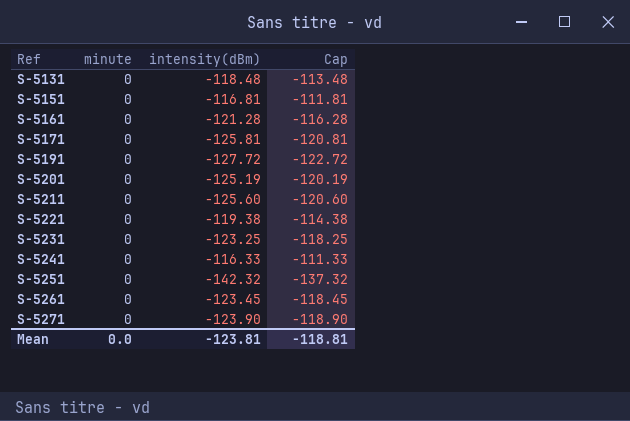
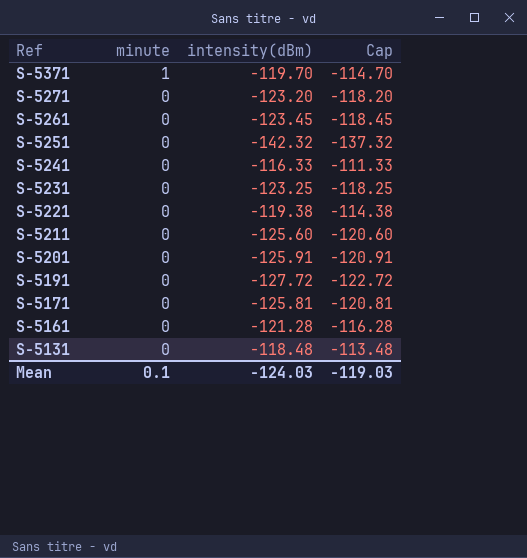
row order: Ref ascending -> Ref descending
row S-5151: 0 | -116.81 | -111.81 -> none
row S-5371: none -> 1 | -119.70 | -114.70
S-5271 | intensity(dBm): -123.90 -> -123.20
S-5271 | Cap: -118.90 -> -118.20
S-5201 | intensity(dBm): -125.19 -> -125.91
S-5201 | Cap: -120.19 -> -120.91
Mean | minute: 0.0 -> 0.1
Mean | intensity(dBm): -123.81 -> -124.03
Mean | Cap: -118.81 -> -119.03

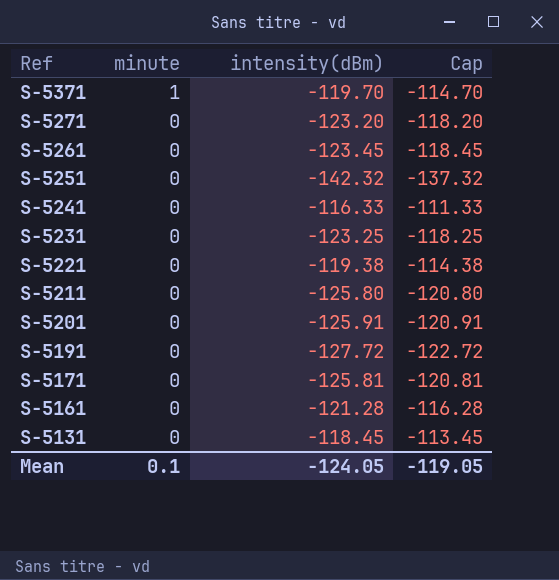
S-5211 | intensity(dBm): -125.60 -> -125.80
S-5211 | Cap: -120.60 -> -120.80
S-5131 | intensity(dBm): -118.48 -> -118.45
S-5131 | Cap: -113.48 -> -113.45
Mean | intensity(dBm): -124.03 -> -124.05
Mean | Cap: -119.03 -> -119.05

